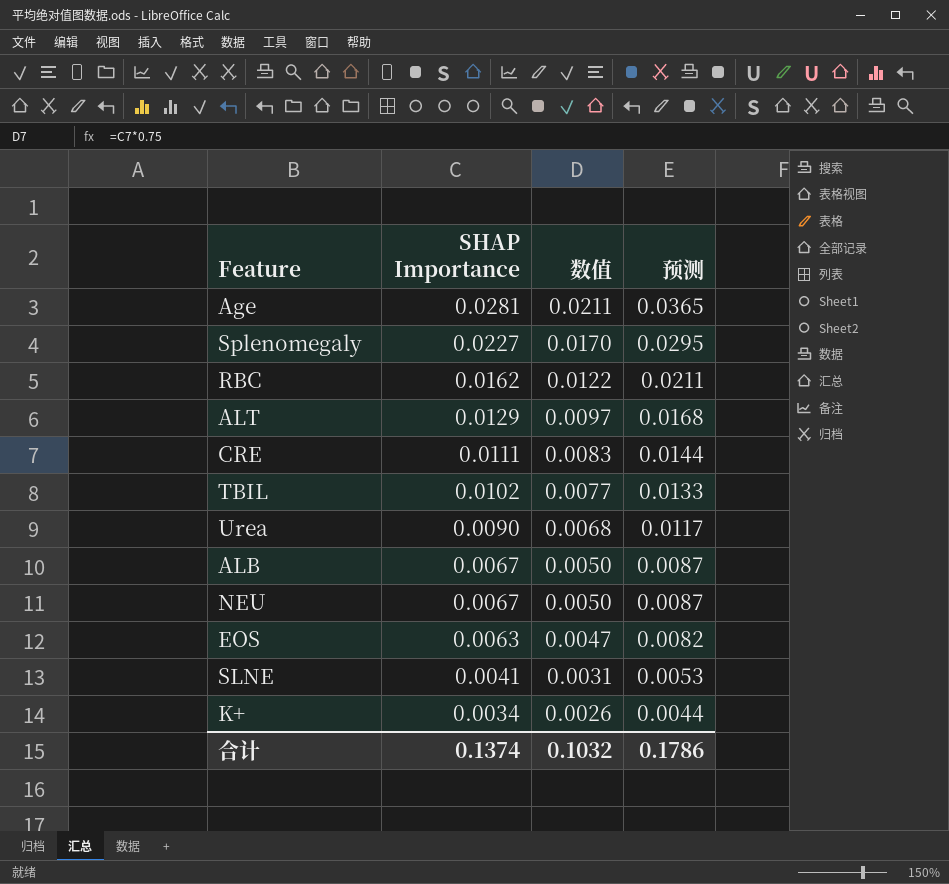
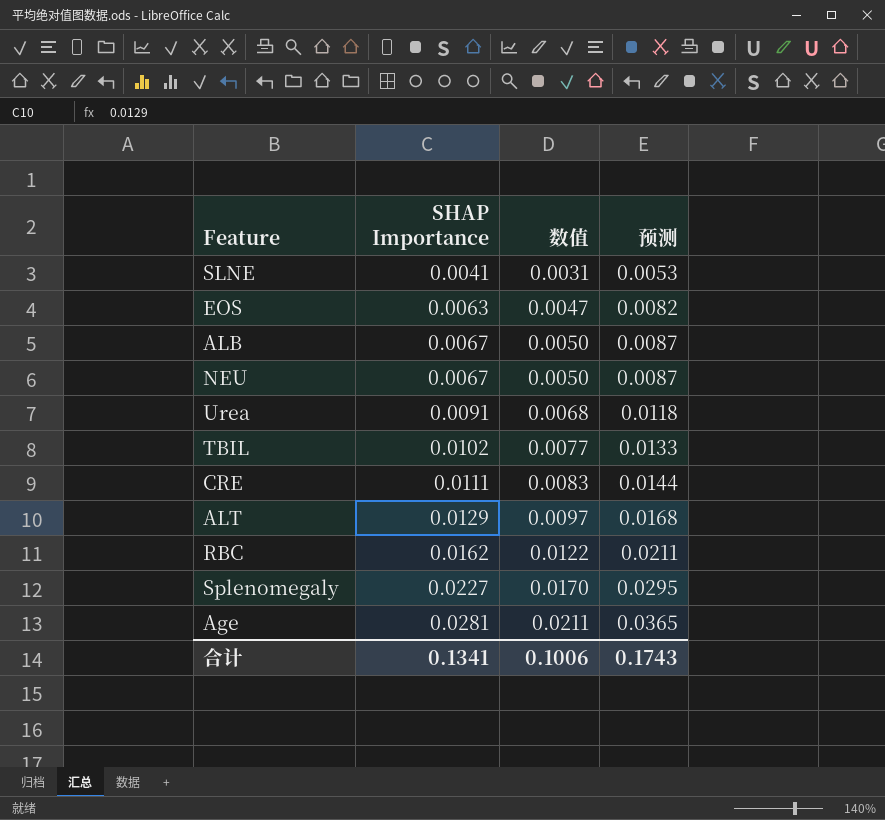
row order: SHAP Importance descending -> SHAP Importance ascending
row K+: 0.0034 | 0.0026 | 0.0044 -> none
Urea | SHAP Importance: 0.0090 -> 0.0091
Urea | 预测: 0.0117 -> 0.0118
合计 | SHAP Importance: 0.1374 -> 0.1341
合计 | 数值: 0.1032 -> 0.1006
合计 | 预测: 0.1786 -> 0.1743

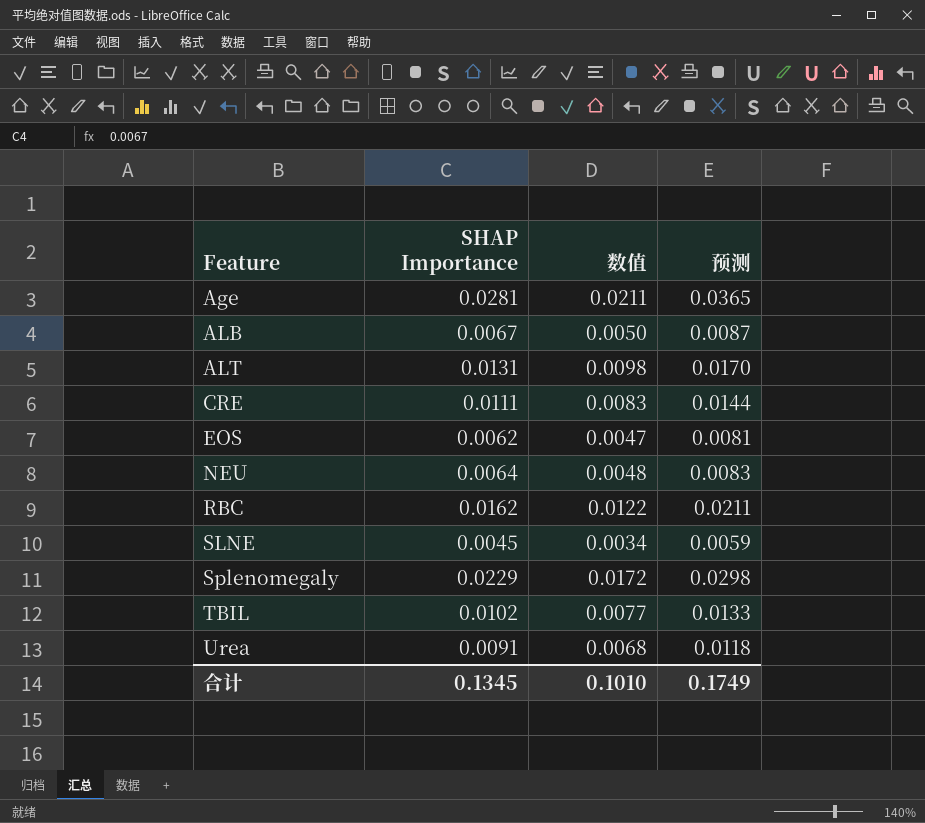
row order: SHAP Importance ascending -> Feature ascending
ALT | SHAP Importance: 0.0129 -> 0.0131
ALT | 数值: 0.0097 -> 0.0098
ALT | 预测: 0.0168 -> 0.0170
EOS | SHAP Importance: 0.0063 -> 0.0062
EOS | 预测: 0.0082 -> 0.0081
NEU | SHAP Importance: 0.0067 -> 0.0064
NEU | 数值: 0.0050 -> 0.0048
NEU | 预测: 0.0087 -> 0.0083
SLNE | SHAP Importance: 0.0041 -> 0.0045
SLNE | 数值: 0.0031 -> 0.0034
SLNE | 预测: 0.0053 -> 0.0059
Splenomegaly | SHAP Importance: 0.0227 -> 0.0229
Splenomegaly | 数值: 0.0170 -> 0.0172
Splenomegaly | 预测: 0.0295 -> 0.0298
合计 | SHAP Importance: 0.1341 -> 0.1345
合计 | 数值: 0.1006 -> 0.1010
合计 | 预测: 0.1743 -> 0.1749

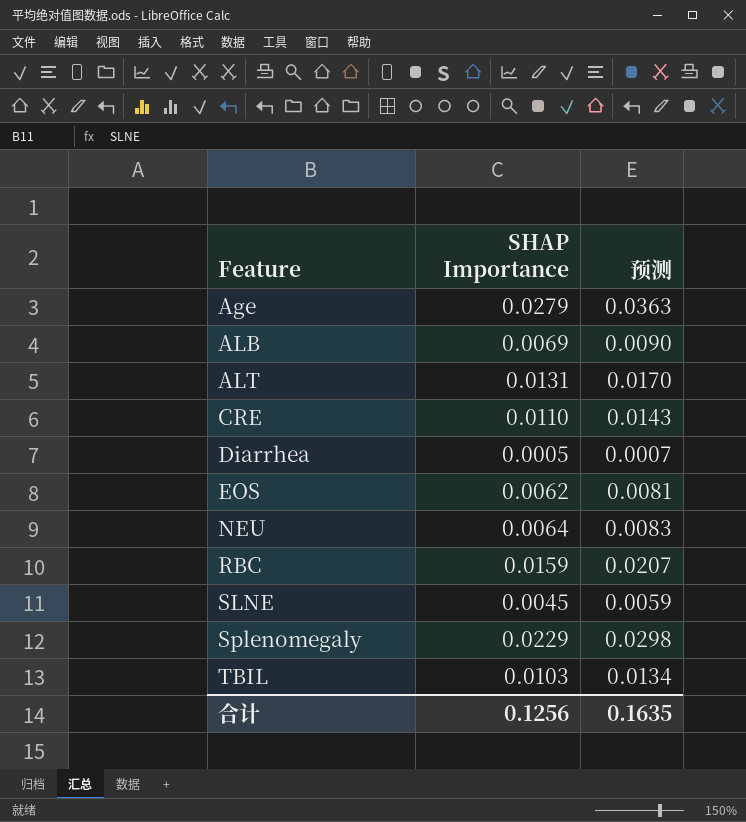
column 数值 | formula: [SHAP Importance] * 0.75 -> none
row Urea: 0.0091 | 0.0068 | 0.0118 -> none
Age | SHAP Importance: 0.0281 -> 0.0279
Age | 预测: 0.0365 -> 0.0363
ALB | SHAP Importance: 0.0067 -> 0.0069
ALB | 预测: 0.0087 -> 0.0090
CRE | SHAP Importance: 0.0111 -> 0.0110
CRE | 预测: 0.0144 -> 0.0143
row Diarrhea: none -> 0.0005 | 0.0007
RBC | SHAP Importance: 0.0162 -> 0.0159
RBC | 预测: 0.0211 -> 0.0207
TBIL | SHAP Importance: 0.0102 -> 0.0103
TBIL | 预测: 0.0133 -> 0.0134
合计 | SHAP Importance: 0.1345 -> 0.1256
合计 | 预测: 0.1749 -> 0.1635

